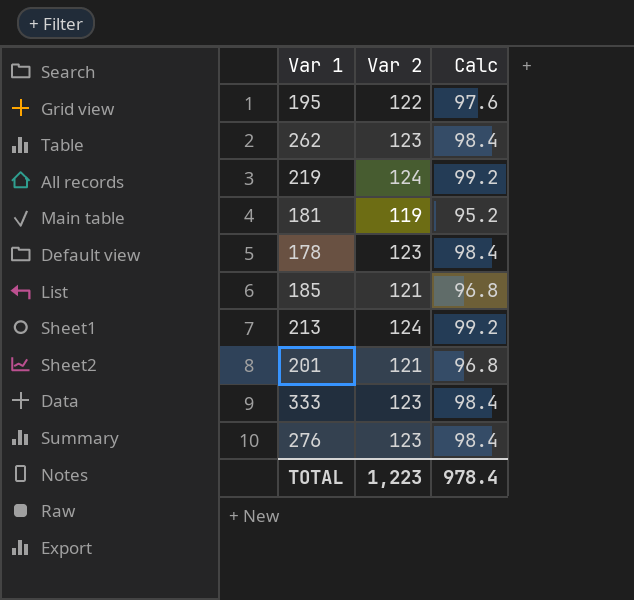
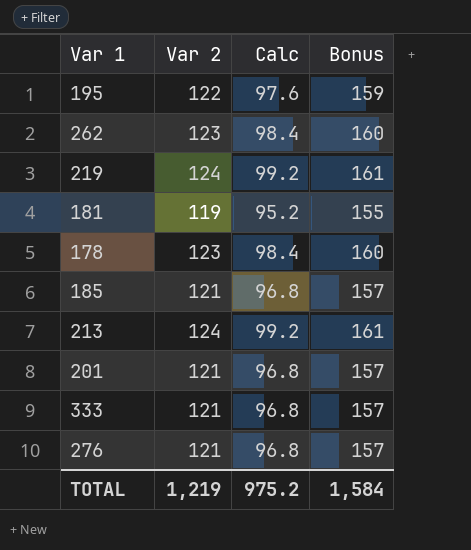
column Bonus | formula: none -> [Var 2] * 1.3
333 | Var 2: 123 -> 121
333 | Calc: 98.4 -> 96.8
276 | Var 2: 123 -> 121
276 | Calc: 98.4 -> 96.8
TOTAL | Var 2: 1,223 -> 1,219
TOTAL | Calc: 978.4 -> 975.2

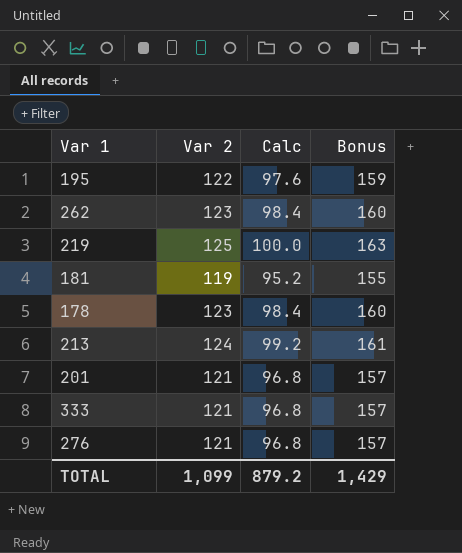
row 185: 121 | 96.8 | 157 -> none
219 | Var 2: 124 -> 125
219 | Calc: 99.2 -> 100.0
219 | Bonus: 161 -> 163
TOTAL | Var 2: 1,219 -> 1,099
TOTAL | Calc: 975.2 -> 879.2
TOTAL | Bonus: 1,584 -> 1,429

